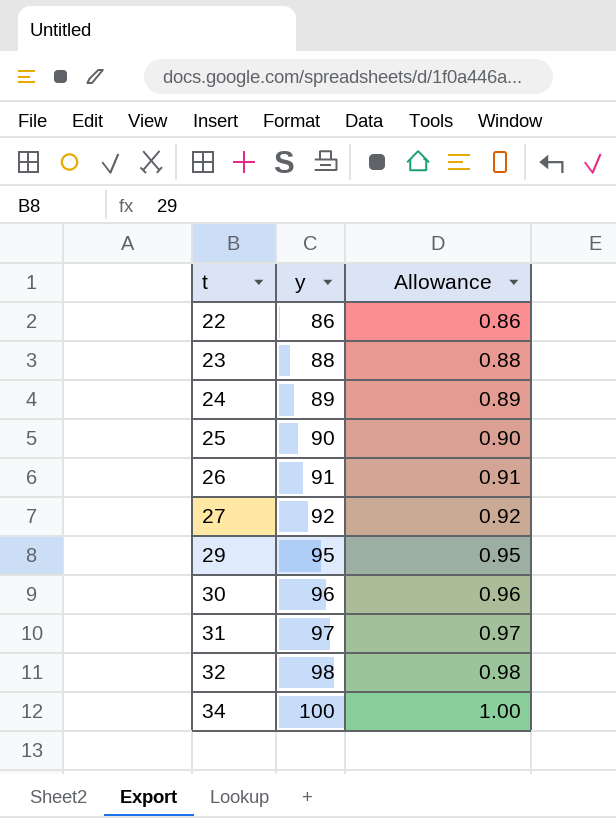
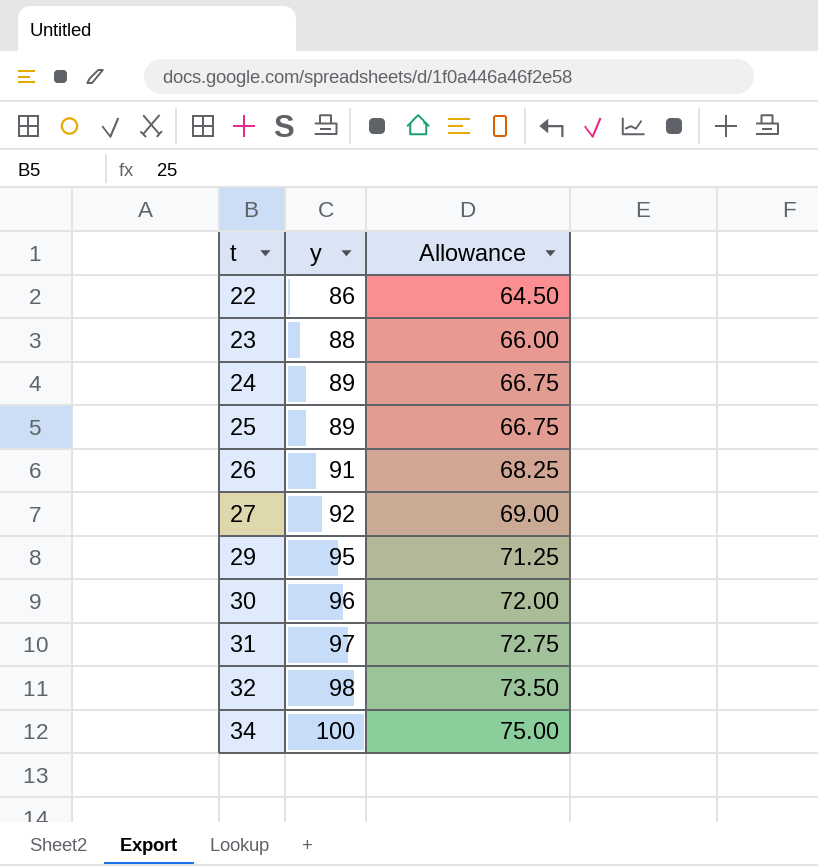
column Allowance | formula: [y] * 0.01 -> [y] * 0.75
25 | y: 90 -> 89

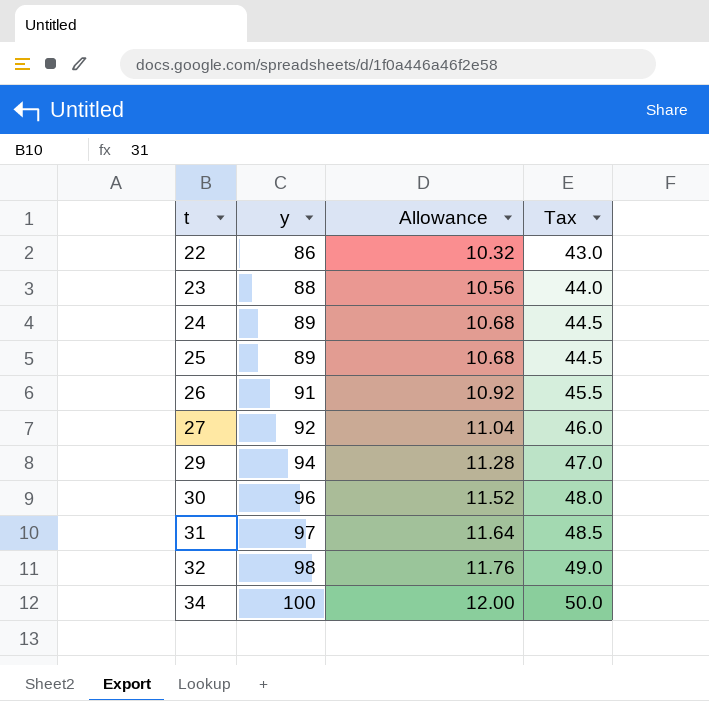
column Allowance | formula: [y] * 0.75 -> [y] * 0.12
column Tax | formula: none -> [y] * 0.5
29 | y: 95 -> 94

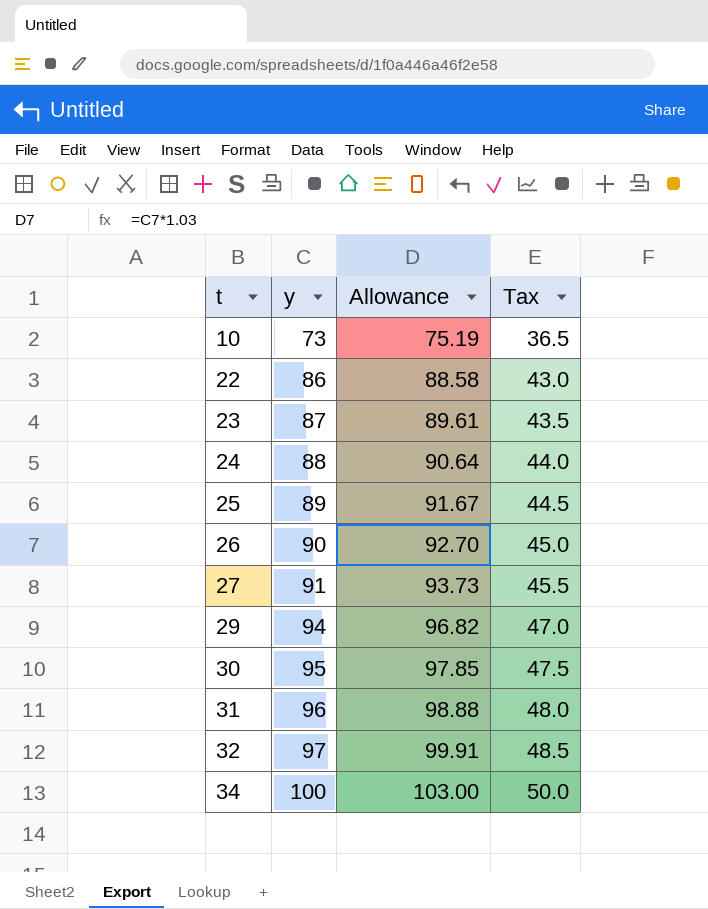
column Allowance | formula: [y] * 0.12 -> [y] * 1.03
row 10: none -> 73 | 75.19 | 36.5
23 | y: 88 -> 87
23 | Tax: 44.0 -> 43.5
24 | y: 89 -> 88
24 | Tax: 44.5 -> 44.0
26 | y: 91 -> 90
26 | Tax: 45.5 -> 45.0
27 | y: 92 -> 91
27 | Tax: 46.0 -> 45.5
30 | y: 96 -> 95
30 | Tax: 48.0 -> 47.5
31 | y: 97 -> 96
31 | Tax: 48.5 -> 48.0
32 | y: 98 -> 97
32 | Tax: 49.0 -> 48.5

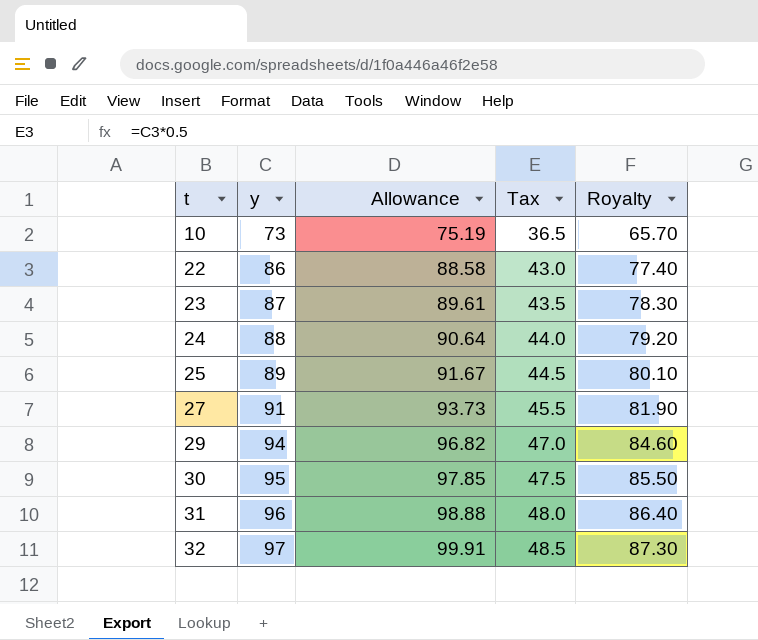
column Royalty | formula: none -> [y] * 0.9
row 26: 90 | 92.70 | 45.0 -> none
row 34: 100 | 103.00 | 50.0 -> none

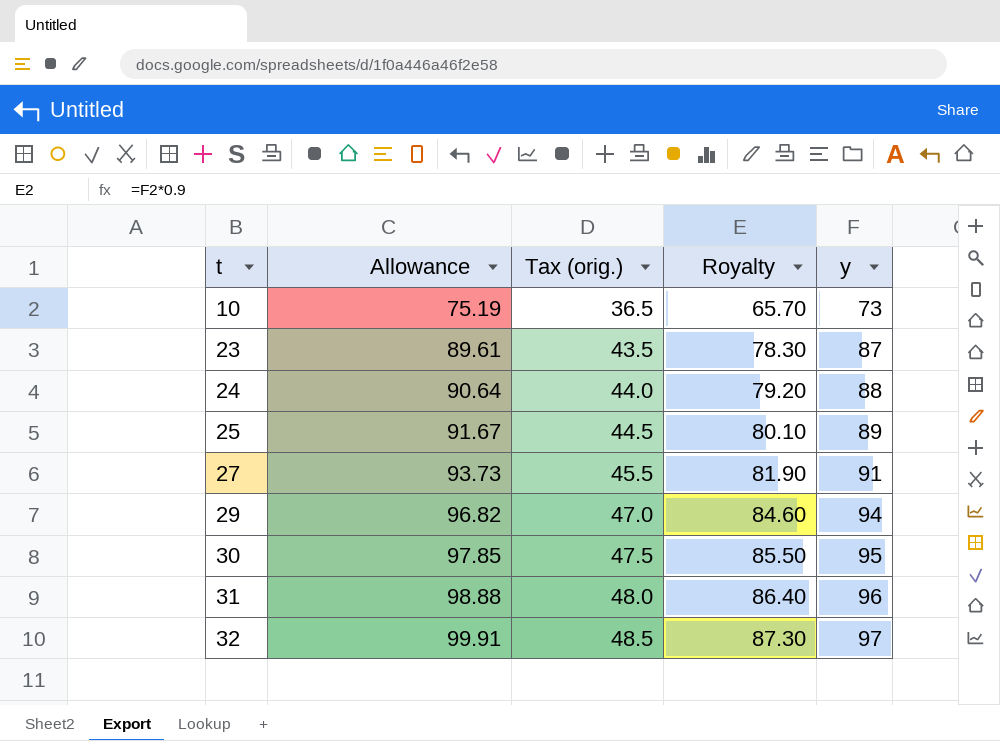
column name: Tax -> Tax (orig.)
column y | position: 2 -> 5
row 22: 86 | 88.58 | 43.0 | 77.40 -> none

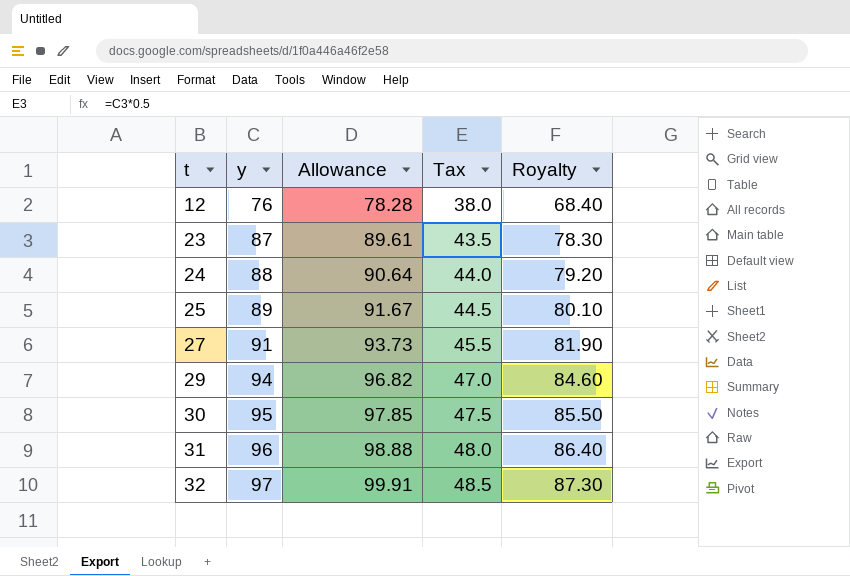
column y | position: 5 -> 2
column name: Tax (orig.) -> Tax
row 10: 75.19 | 36.5 | 65.70 | 73 -> none
row 12: none -> 76 | 78.28 | 38.0 | 68.40

